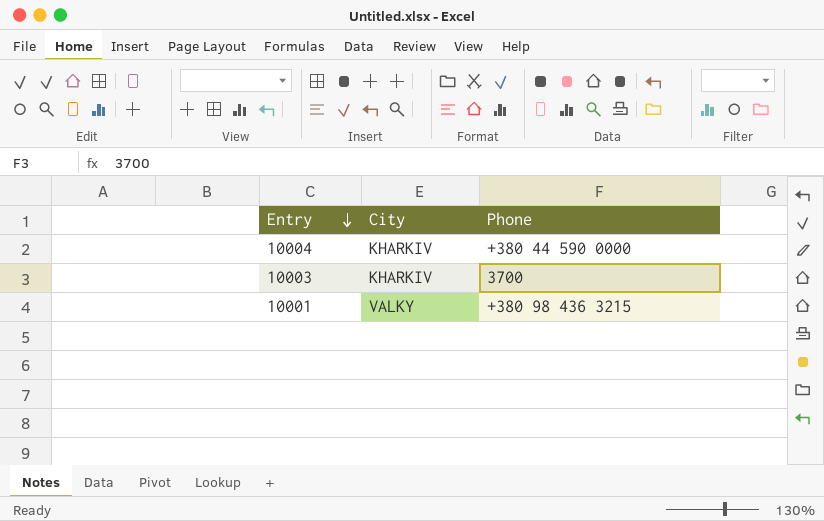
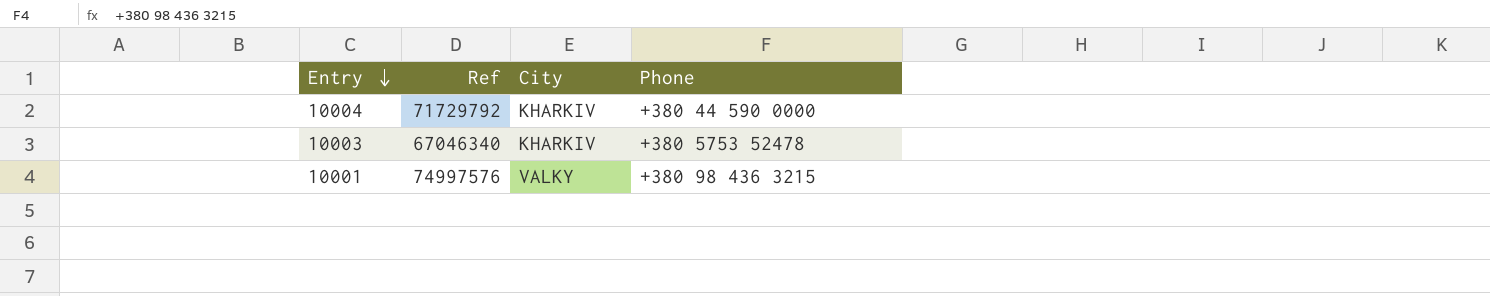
column Ref | position: none -> 2
10003 | Phone: 3700 -> +380 5753 52478

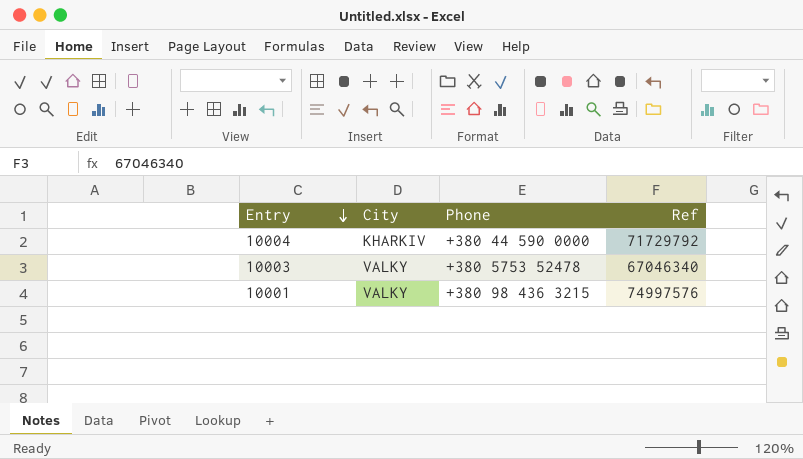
column Ref | position: 2 -> 4
10003 | City: KHARKIV -> VALKY

